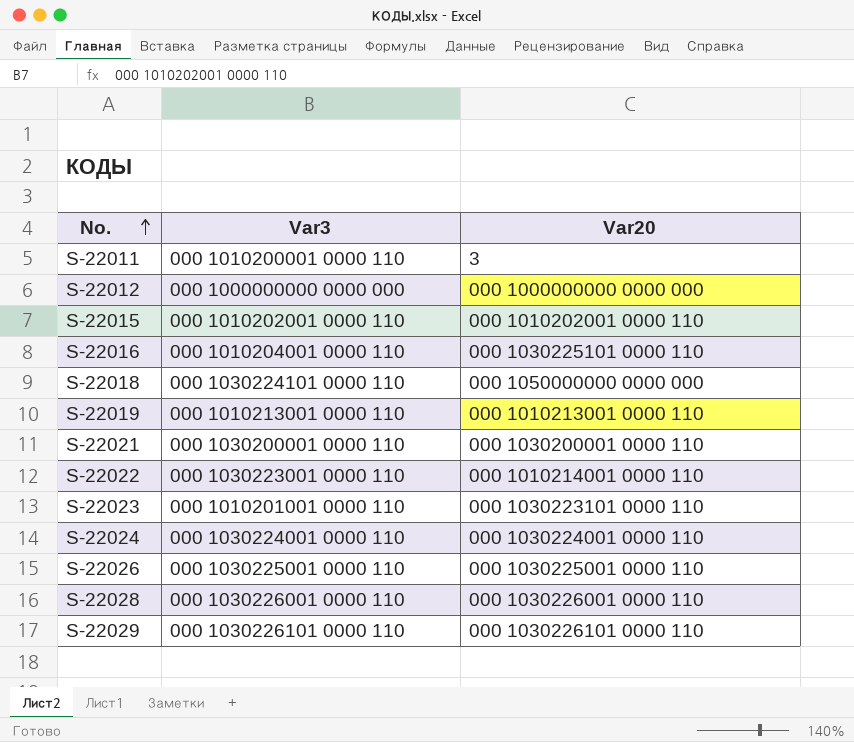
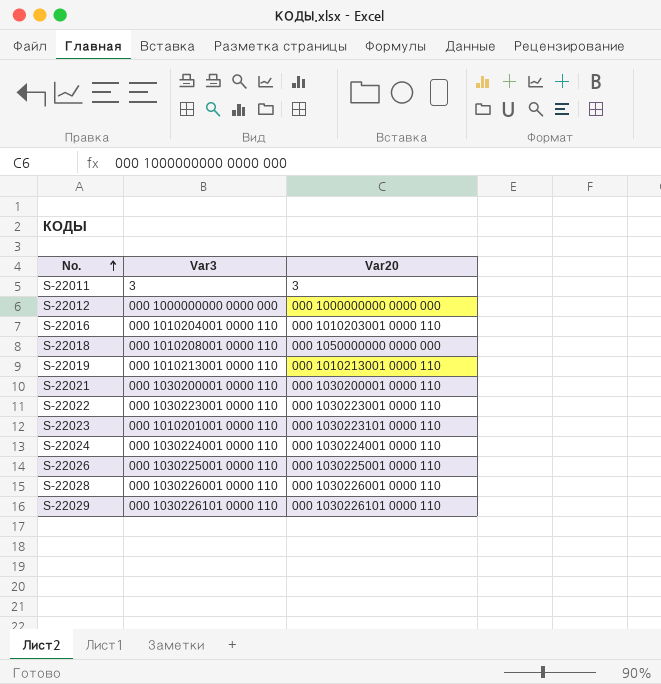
row S-22015: 000 1010202001 0000 110 | 000 1010202001 0000 110 -> none
S-22011 | Var3: 000 1010200001 0000 110 -> 3
S-22016 | Var20: 000 1030225101 0000 110 -> 000 1010203001 0000 110
S-22018 | Var3: 000 1030224101 0000 110 -> 000 1010208001 0000 110
S-22022 | Var20: 000 1010214001 0000 110 -> 000 1030223001 0000 110

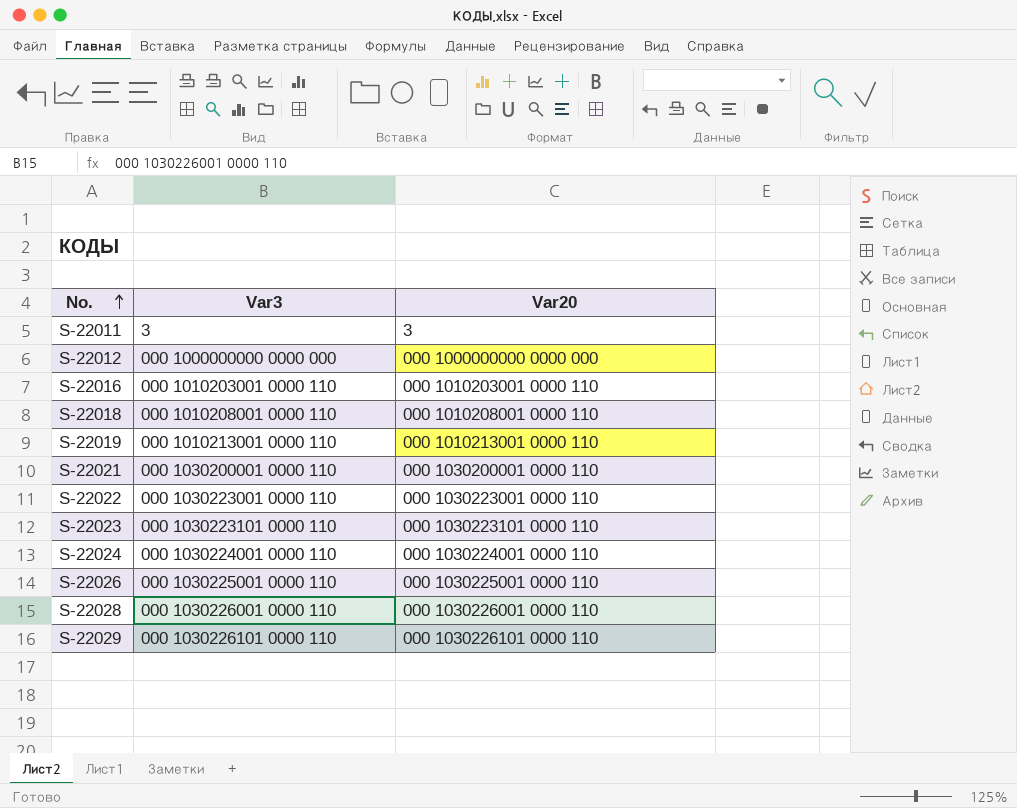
S-22016 | Var3: 000 1010204001 0000 110 -> 000 1010203001 0000 110
S-22018 | Var20: 000 1050000000 0000 000 -> 000 1010208001 0000 110
S-22023 | Var3: 000 1010201001 0000 110 -> 000 1030223101 0000 110

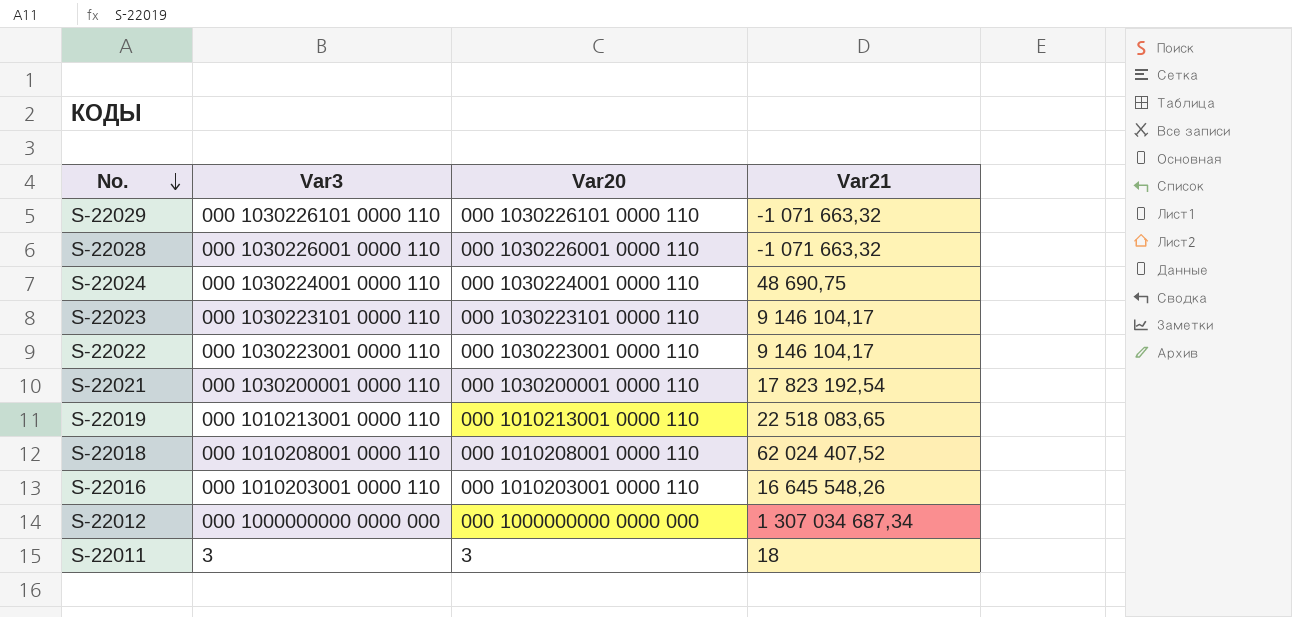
row order: No. ascending -> No. descending
column Var21 | position: none -> 4
row S-22026: 000 1030225001 0000 110 | 000 1030225001 0000 110 -> none

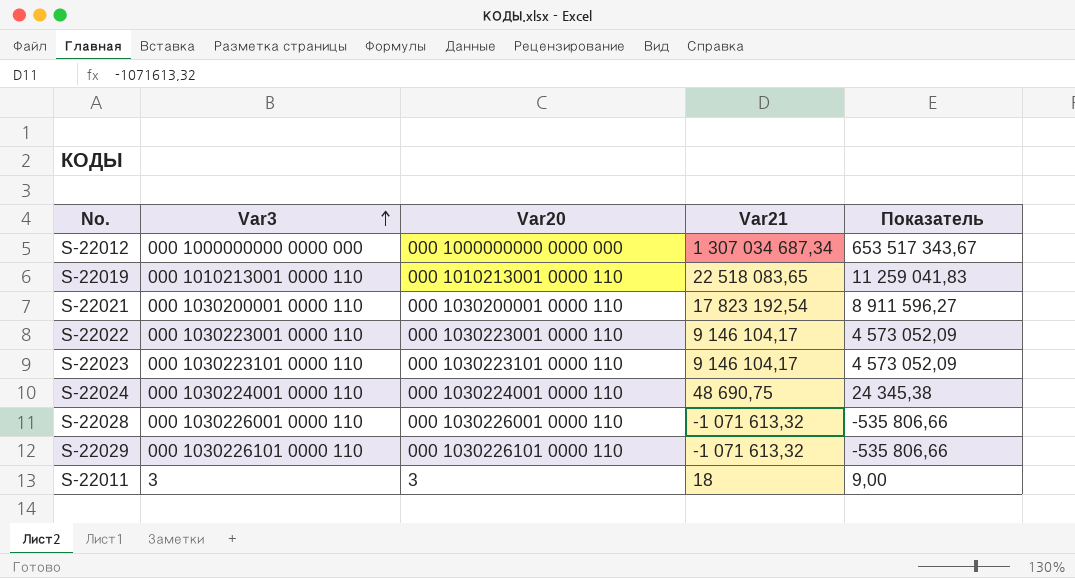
row order: No. descending -> Var3 ascending
column Показатель | formula: none -> [Var21] * 0,5
row S-22018: 000 1010208001 0000 110 | 000 1010208001 0000 110 | 62 024 407,52 -> none
row S-22016: 000 1010203001 0000 110 | 000 1010203001 0000 110 | 16 645 548,26 -> none
S-22028 | Var21: -1 071 663,32 -> -1 071 613,32
S-22029 | Var21: -1 071 663,32 -> -1 071 613,32

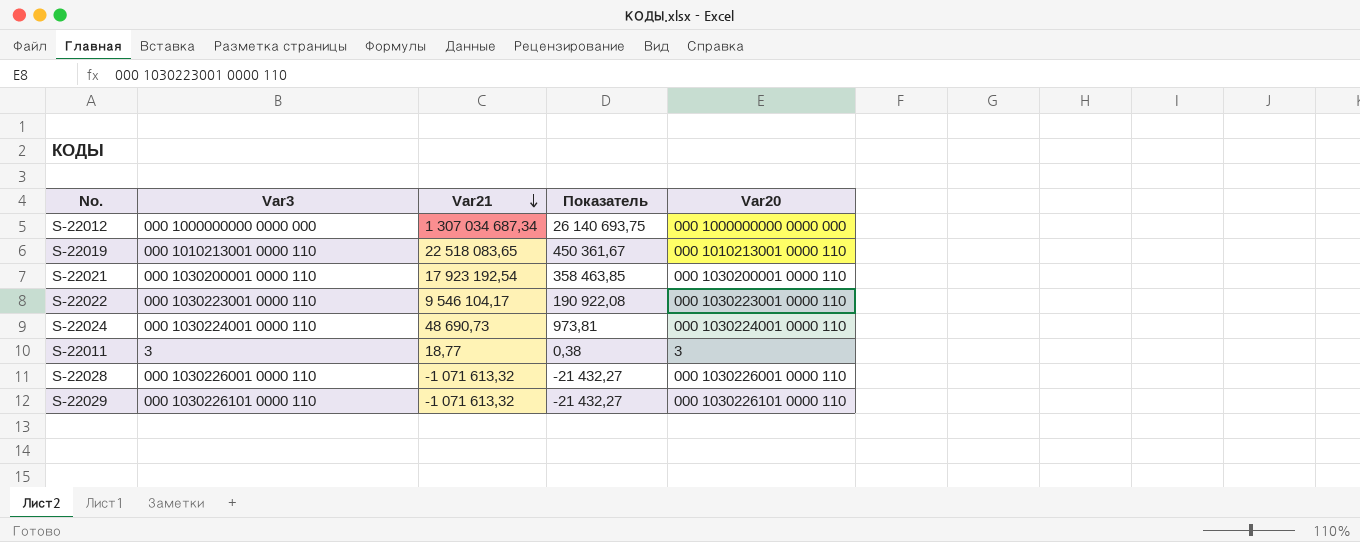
row order: Var3 ascending -> Var21 descending
column Показатель | formula: [Var21] * 0,5 -> [Var21] * 0,02
column Var20 | position: 3 -> 5
row S-22023: 000 1030223101 0000 110 | 000 1030223101 0000 110 | 9 146 104,17 | 4 573 052,09 -> none
S-22021 | Var21: 17 823 192,54 -> 17 923 192,54
S-22022 | Var21: 9 146 104,17 -> 9 546 104,17
S-22024 | Var21: 48 690,75 -> 48 690,73
S-22011 | Var21: 18 -> 18,77

